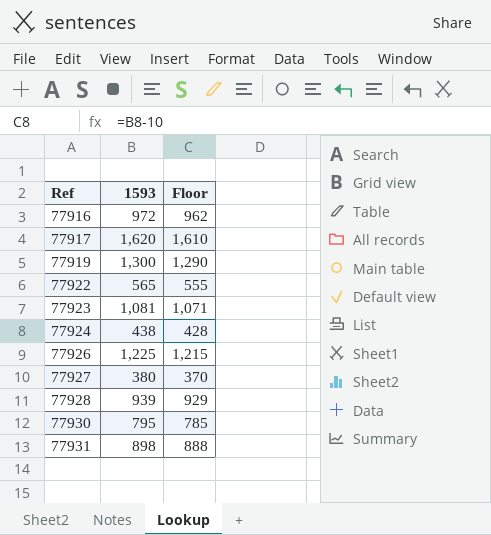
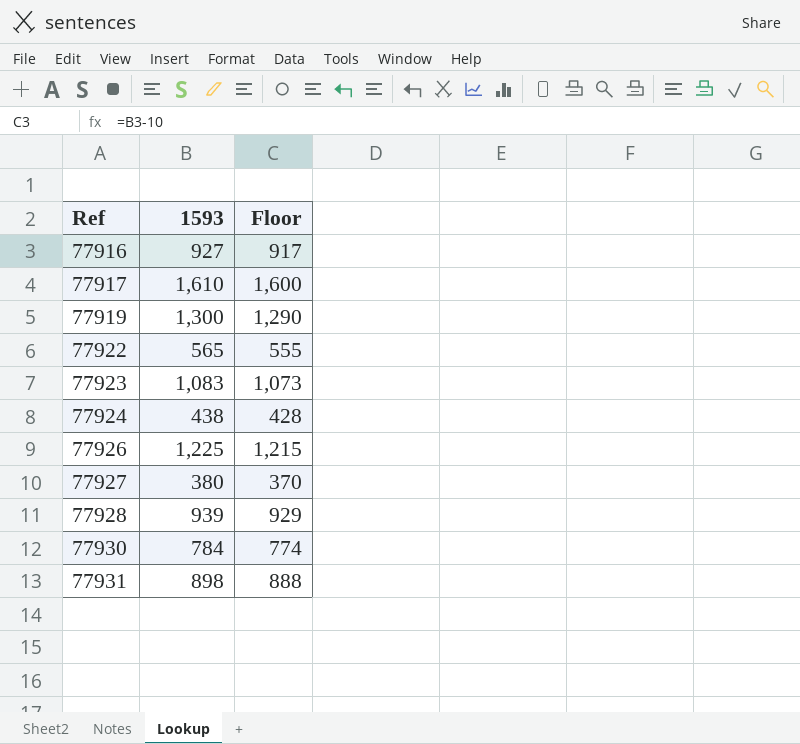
77916 | 1593: 972 -> 927
77916 | Floor: 962 -> 917
77917 | 1593: 1,620 -> 1,610
77917 | Floor: 1,610 -> 1,600
77923 | 1593: 1,081 -> 1,083
77923 | Floor: 1,071 -> 1,073
77930 | 1593: 795 -> 784
77930 | Floor: 785 -> 774

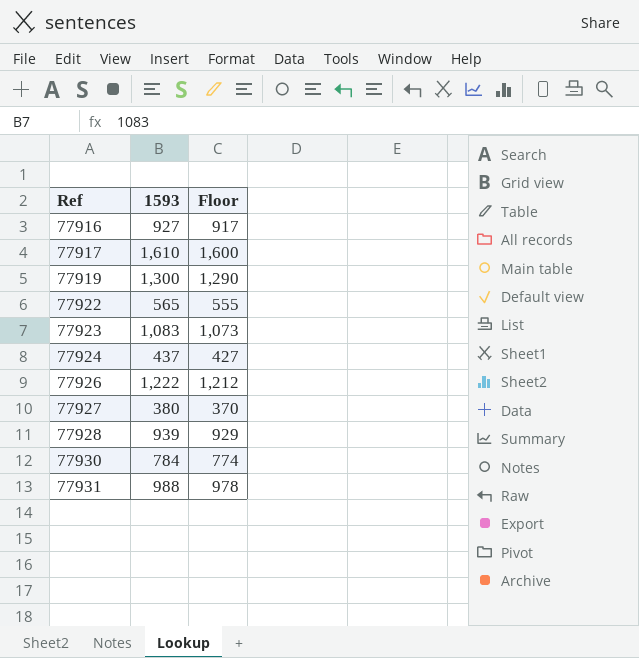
77924 | 1593: 438 -> 437
77924 | Floor: 428 -> 427
77926 | 1593: 1,225 -> 1,222
77926 | Floor: 1,215 -> 1,212
77931 | 1593: 898 -> 988
77931 | Floor: 888 -> 978

